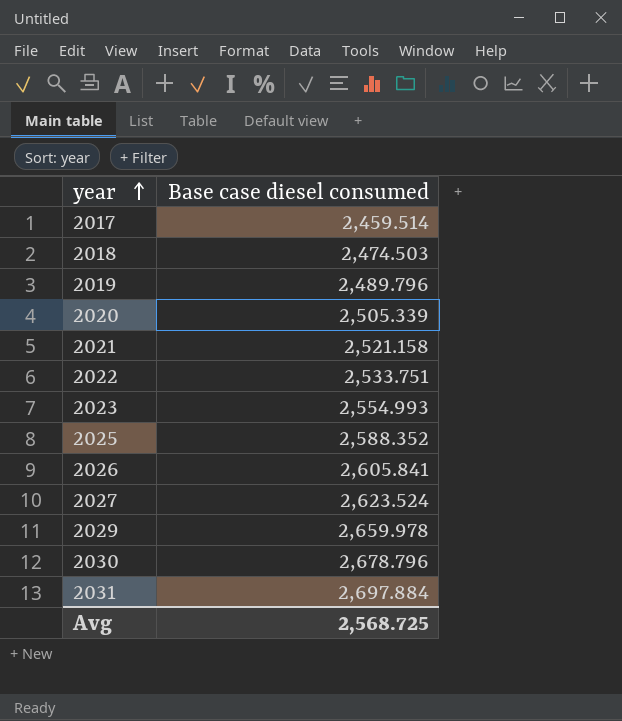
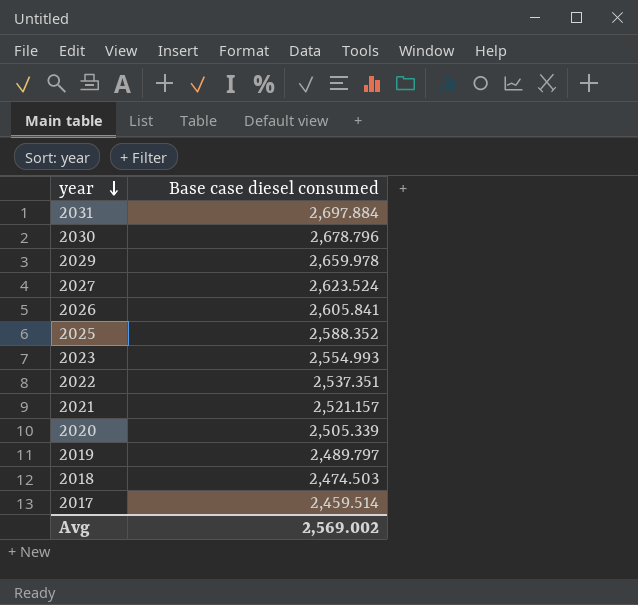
row order: year ascending -> year descending
2022 | Base case diesel consumed: 2,533.751 -> 2,537.351
2021 | Base case diesel consumed: 2,521.158 -> 2,521.157
2019 | Base case diesel consumed: 2,489.796 -> 2,489.797
Avg | Base case diesel consumed: 2,568.725 -> 2,569.002

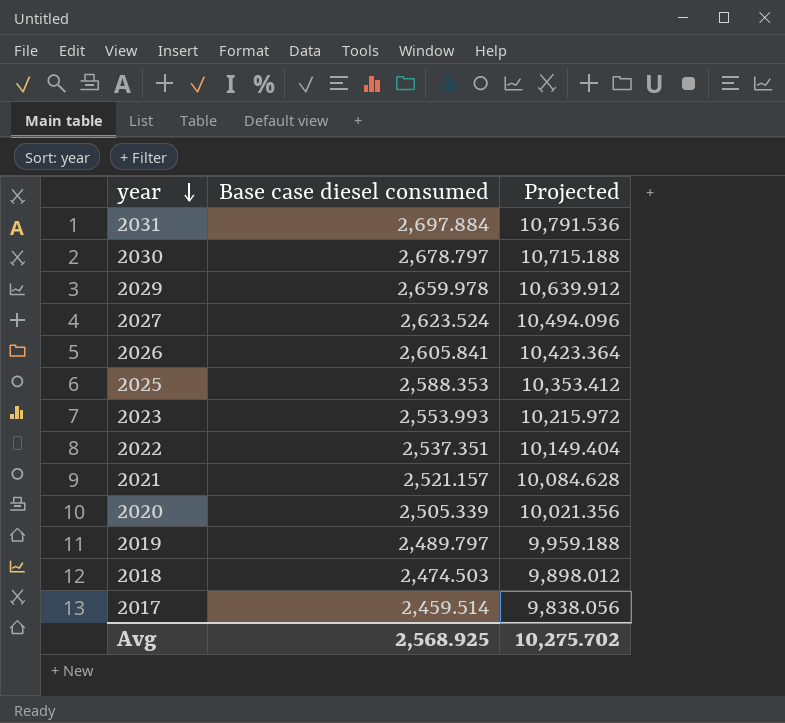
column Projected | formula: none -> [Base case diesel consumed] * 4
2030 | Base case diesel consumed: 2,678.796 -> 2,678.797
2025 | Base case diesel consumed: 2,588.352 -> 2,588.353
2023 | Base case diesel consumed: 2,554.993 -> 2,553.993
Avg | Base case diesel consumed: 2,569.002 -> 2,568.925

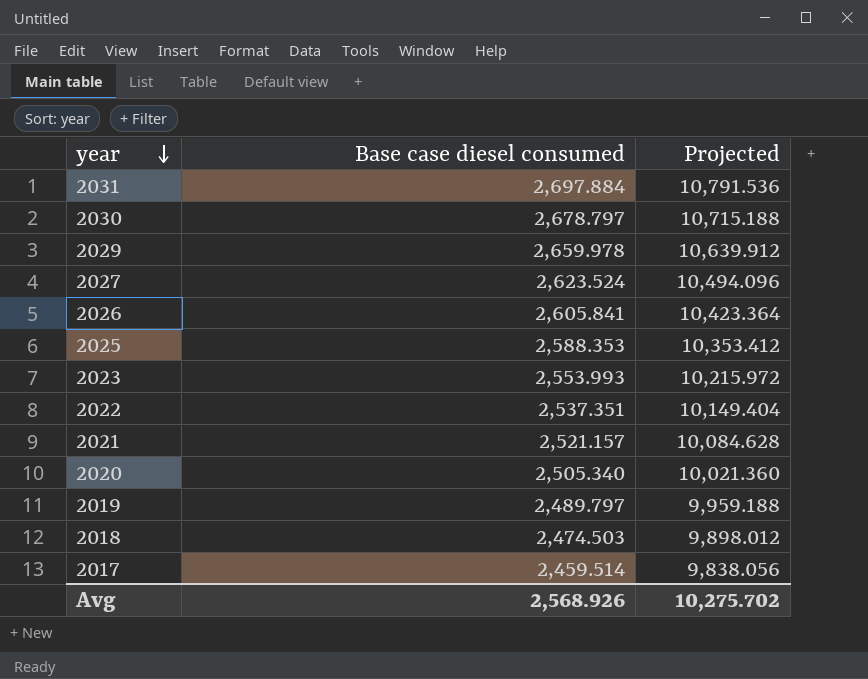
2020 | Base case diesel consumed: 2,505.339 -> 2,505.340
2020 | Projected: 10,021.356 -> 10,021.360
Avg | Base case diesel consumed: 2,568.925 -> 2,568.926

